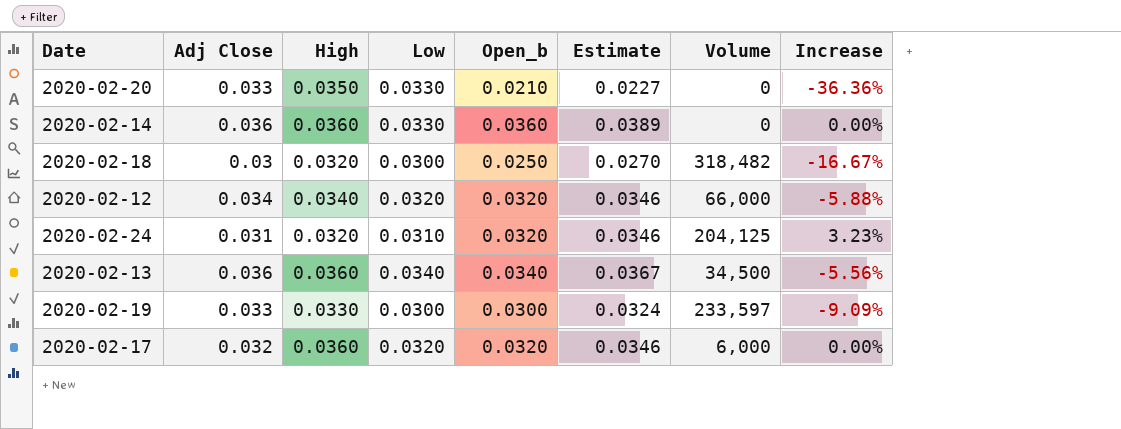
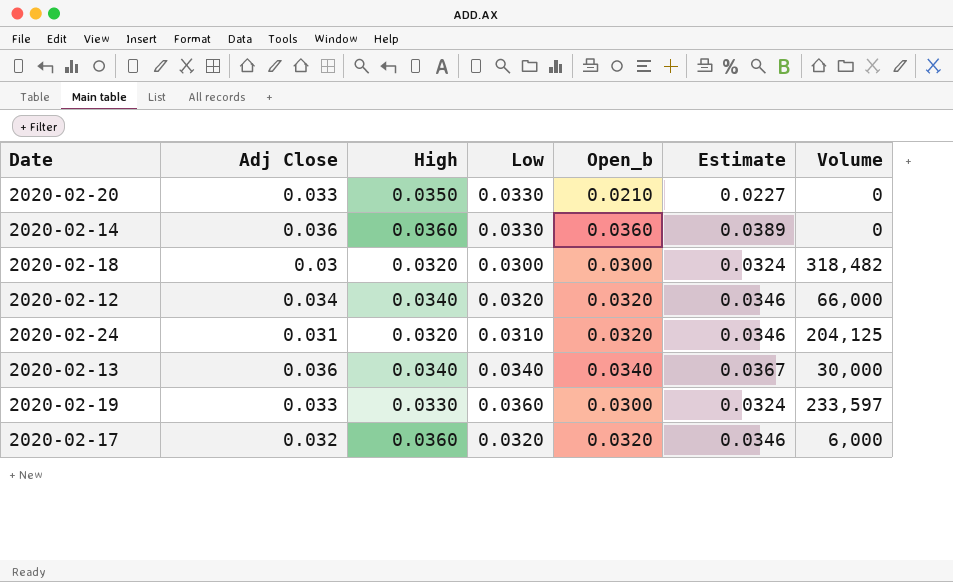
column Increase | formula: ([Open_b] - [Adj Close]) / [Adj Close] -> none
2020-02-18 | Open_b: 0.0250 -> 0.0300
2020-02-18 | Estimate: 0.0270 -> 0.0324
2020-02-13 | High: 0.0360 -> 0.0340
2020-02-13 | Volume: 34,500 -> 30,000
2020-02-19 | Low: 0.0300 -> 0.0360

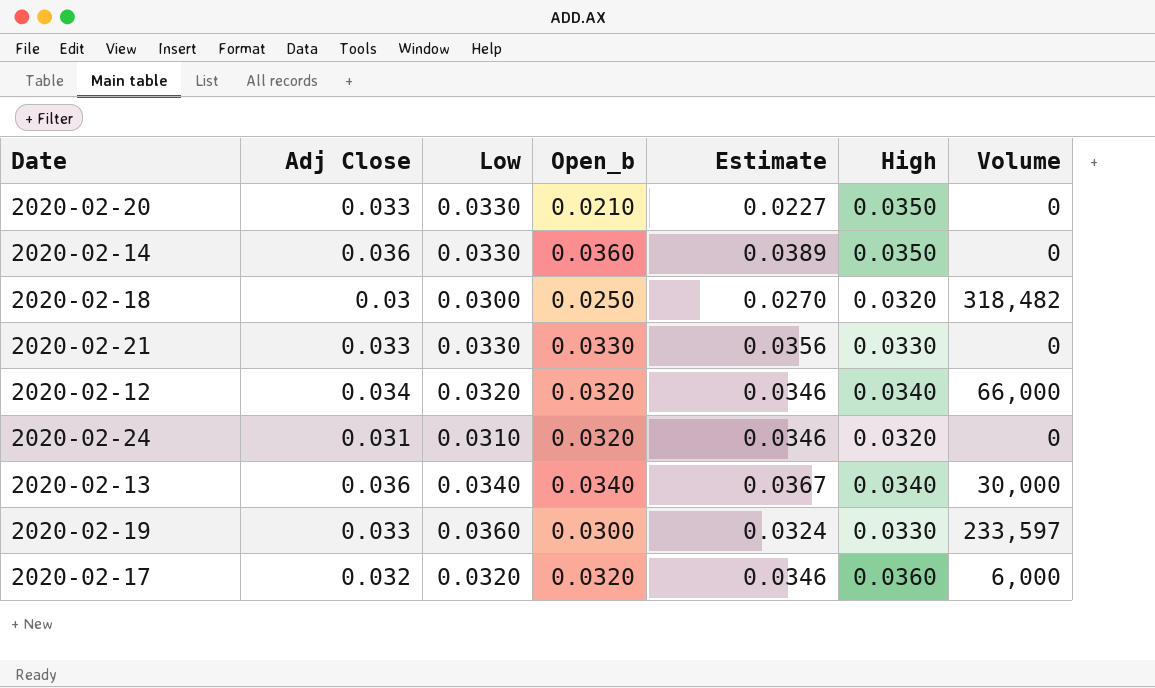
column High | position: 3 -> 6
2020-02-14 | High: 0.0360 -> 0.0350
2020-02-18 | Open_b: 0.0300 -> 0.0250
2020-02-18 | Estimate: 0.0324 -> 0.0270
row 2020-02-21: none -> 0.033 | 0.0330 | 0.0330 | 0.0356 | 0.0330 | 0
2020-02-24 | Volume: 204,125 -> 0

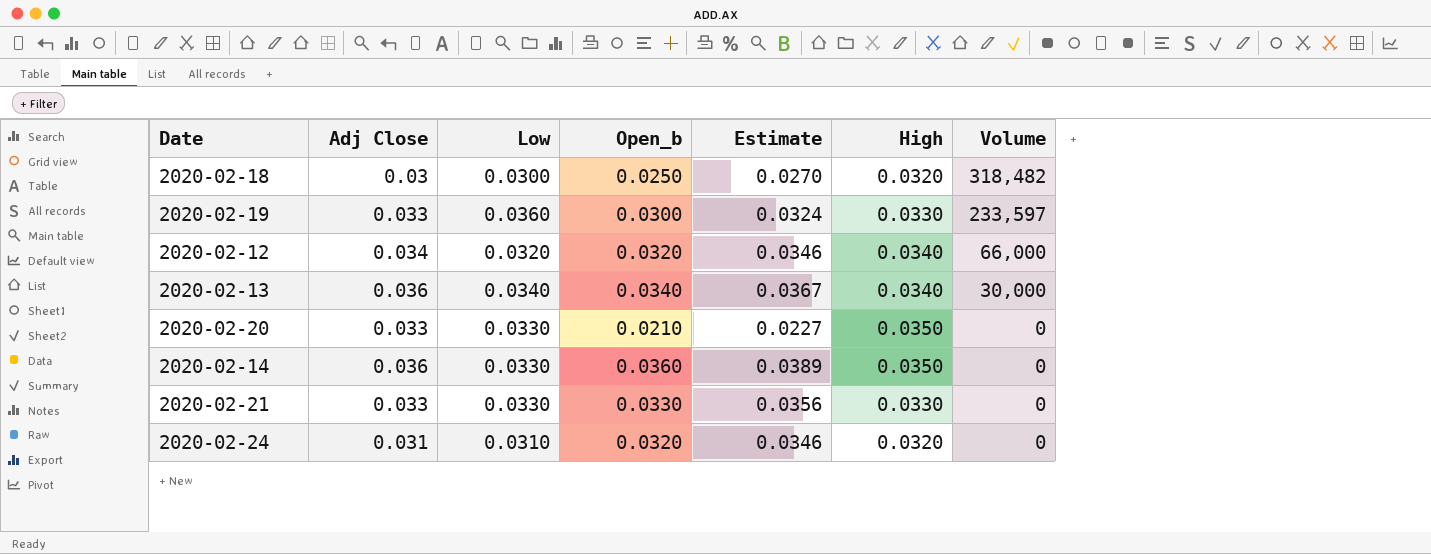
row order: none -> Volume descending
row 2020-02-17: 0.032 | 0.0320 | 0.0320 | 0.0346 | 0.0360 | 6,000 -> none

